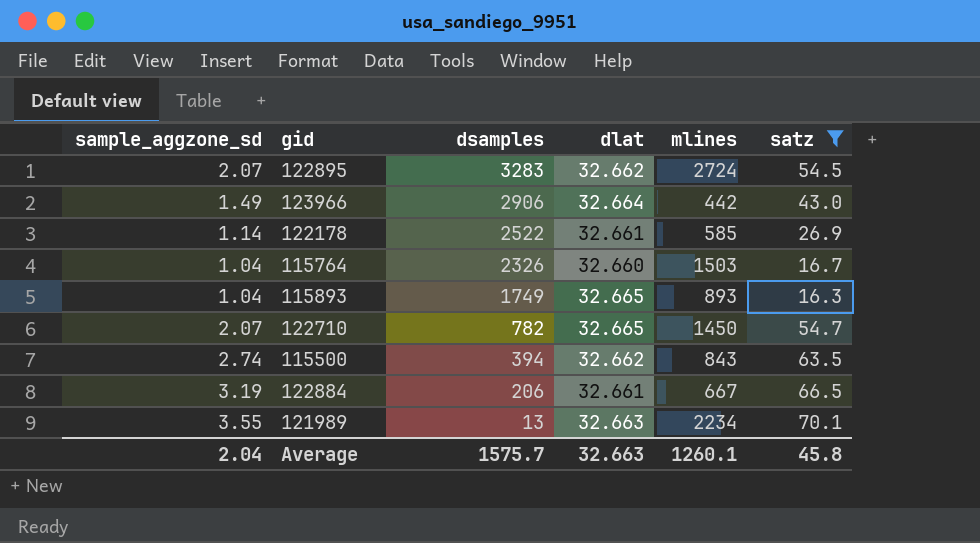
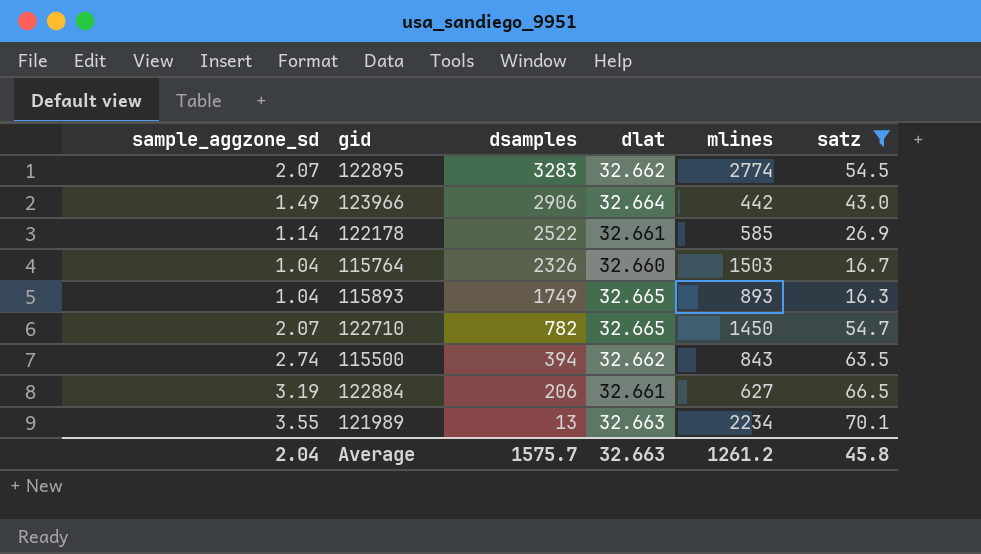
122895 | mlines: 2724 -> 2774
122884 | mlines: 667 -> 627
Average | mlines: 1260.1 -> 1261.2

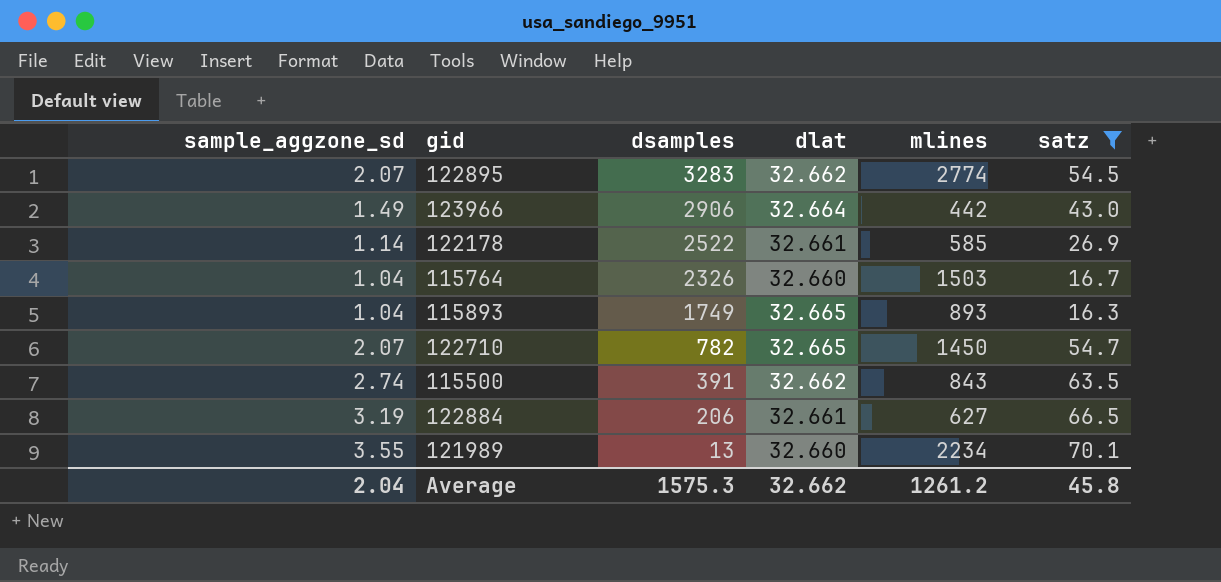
115500 | dsamples: 394 -> 391
121989 | dlat: 32.663 -> 32.660
Average | dsamples: 1575.7 -> 1575.3
Average | dlat: 32.663 -> 32.662

